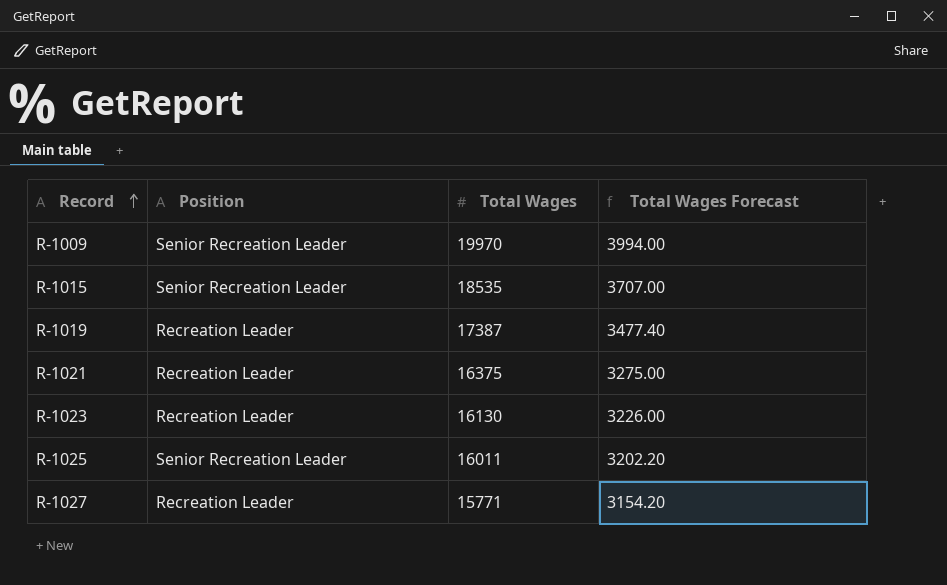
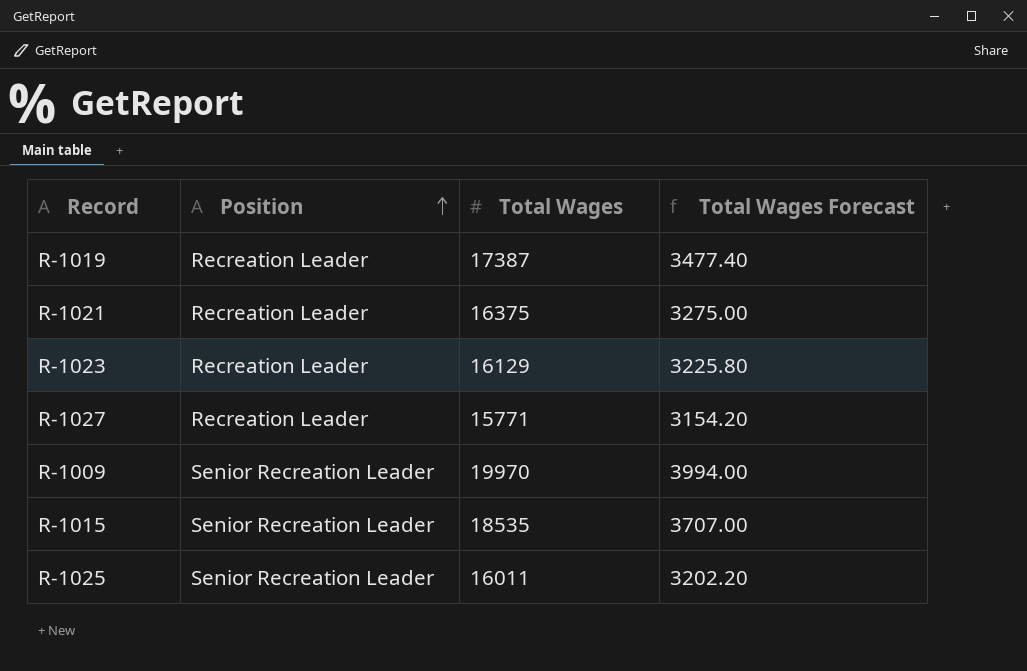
row order: Record ascending -> Position ascending
R-1023 | Total Wages: 16130 -> 16129
R-1023 | Total Wages Forecast: 3226.00 -> 3225.80

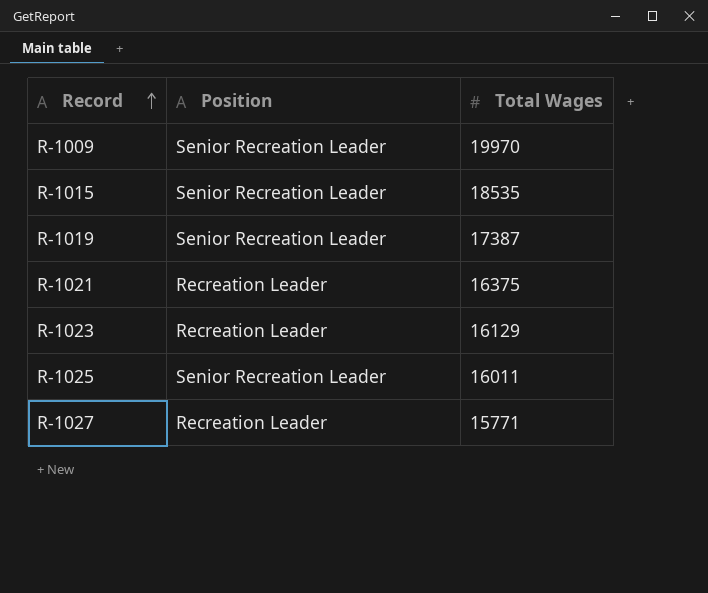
row order: Position ascending -> Record ascending
column Total Wages Forecast | formula: [Total Wages] * 0.2 -> none
R-1019 | Position: Recreation Leader -> Senior Recreation Leader

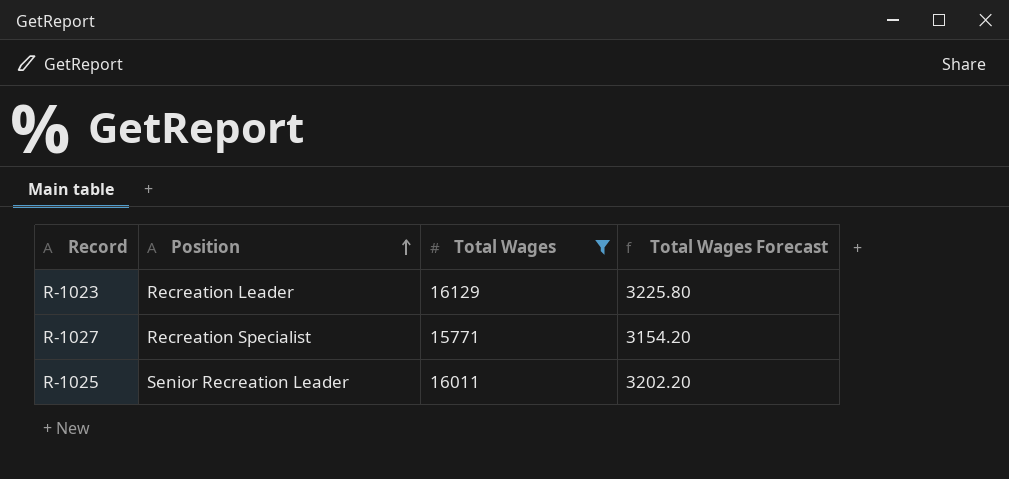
filter: none -> Total Wages <= 16129
row order: Record ascending -> Position ascending
column Total Wages Forecast | formula: none -> [Total Wages] * 0.2
R-1027 | Position: Recreation Leader -> Recreation Specialist

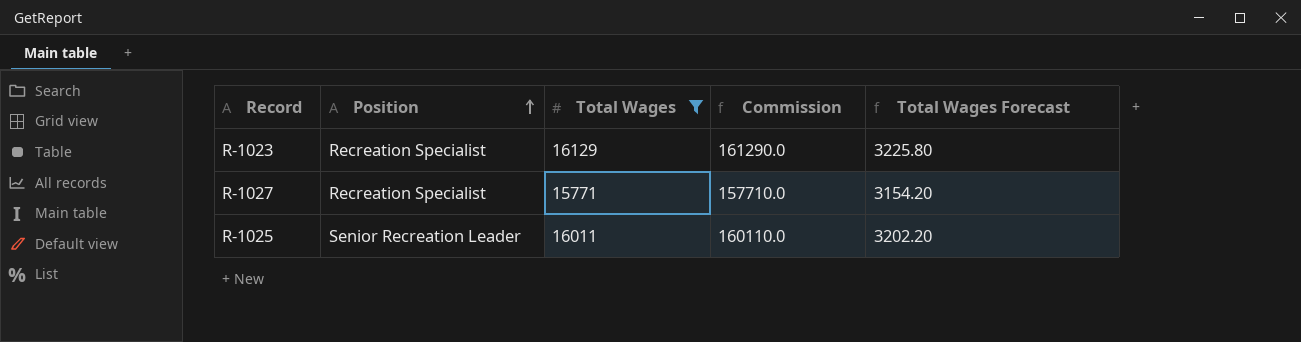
column Commission | formula: none -> [Total Wages] * 10
R-1023 | Position: Recreation Leader -> Recreation Specialist

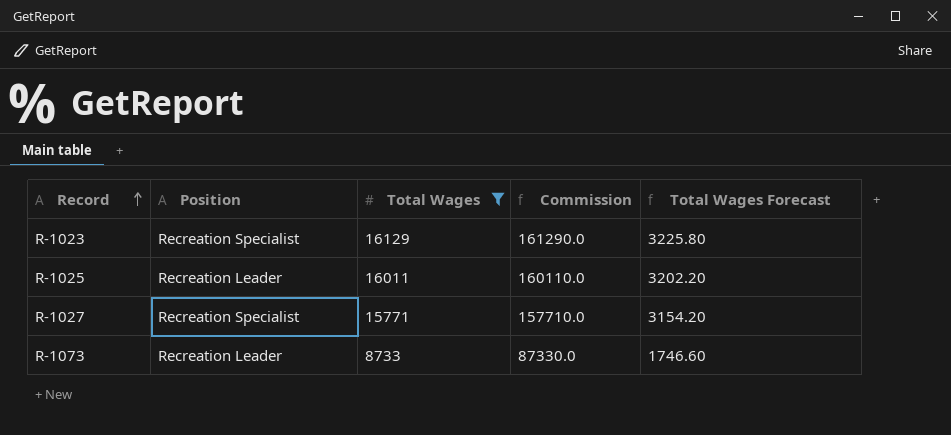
row order: Position ascending -> Record ascending
R-1025 | Position: Senior Recreation Leader -> Recreation Leader
row R-1073: none -> Recreation Leader | 8733 | 87330.0 | 1746.60

